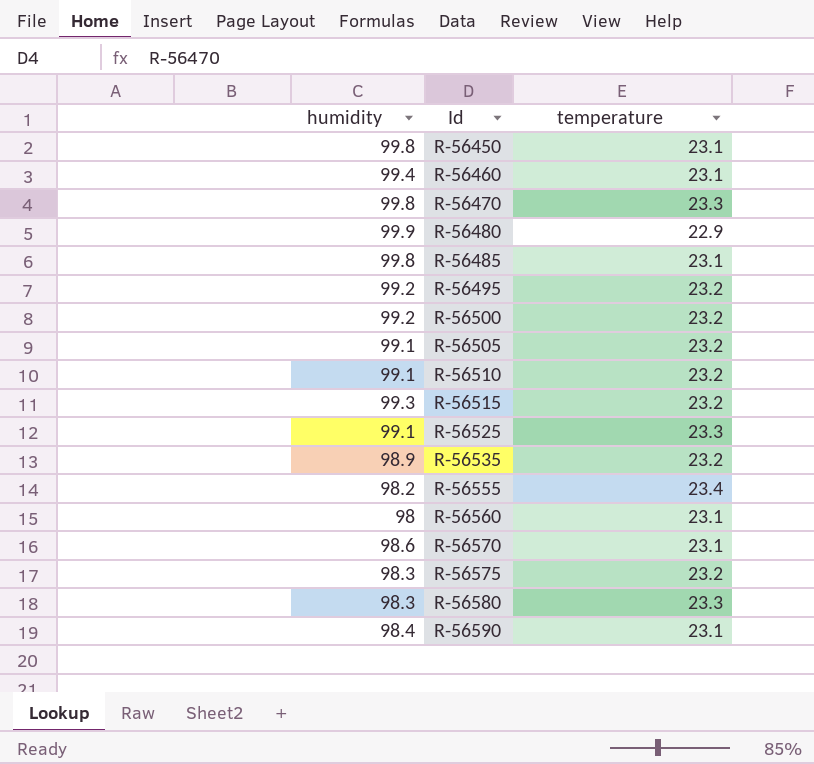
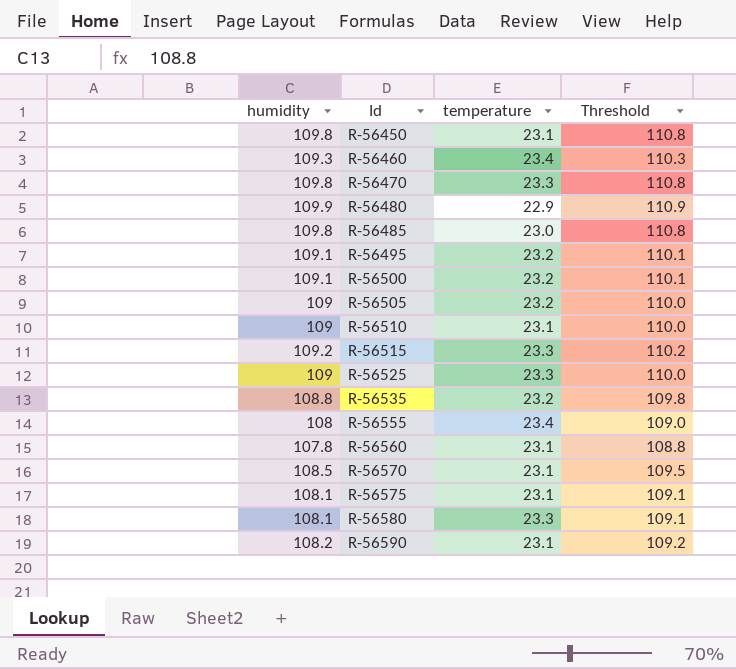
column Threshold | formula: none -> [humidity] + 1
R-56450 | humidity: 99.8 -> 109.8
R-56460 | humidity: 99.4 -> 109.3
R-56460 | temperature: 23.1 -> 23.4
R-56470 | humidity: 99.8 -> 109.8
R-56480 | humidity: 99.9 -> 109.9
R-56485 | humidity: 99.8 -> 109.8
R-56485 | temperature: 23.1 -> 23.0
R-56495 | humidity: 99.2 -> 109.1
R-56500 | humidity: 99.2 -> 109.1
R-56505 | humidity: 99.1 -> 109
R-56510 | humidity: 99.1 -> 109
R-56510 | temperature: 23.2 -> 23.1
R-56515 | humidity: 99.3 -> 109.2
R-56515 | temperature: 23.2 -> 23.3
R-56525 | humidity: 99.1 -> 109
R-56535 | humidity: 98.9 -> 108.8
R-56555 | humidity: 98.2 -> 108
R-56560 | humidity: 98 -> 107.8
R-56570 | humidity: 98.6 -> 108.5
R-56575 | humidity: 98.3 -> 108.1
R-56575 | temperature: 23.2 -> 23.1
R-56580 | humidity: 98.3 -> 108.1
R-56590 | humidity: 98.4 -> 108.2

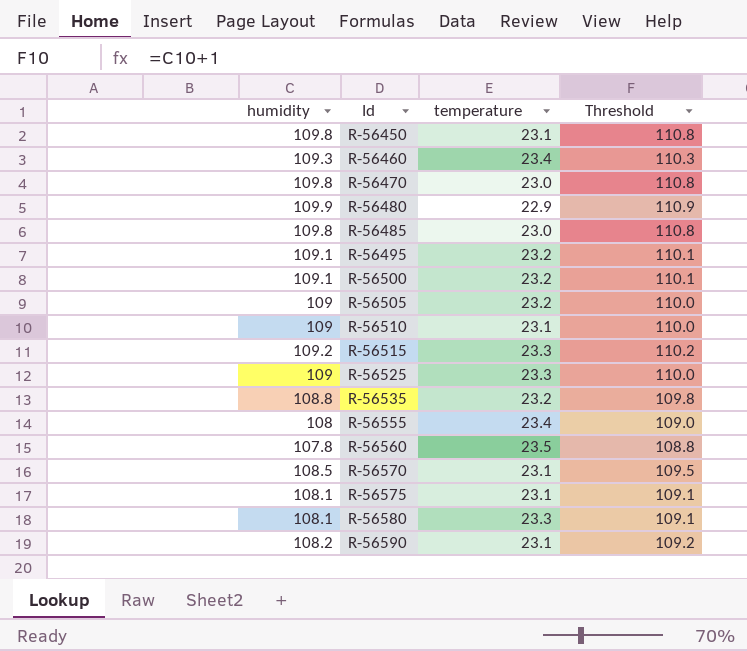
R-56470 | temperature: 23.3 -> 23.0
R-56560 | temperature: 23.1 -> 23.5

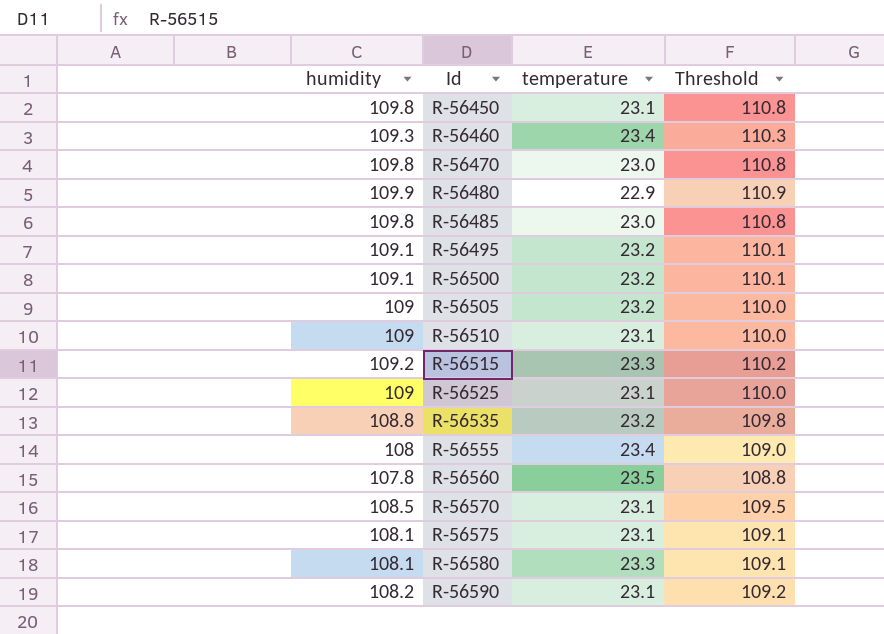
R-56525 | temperature: 23.3 -> 23.1

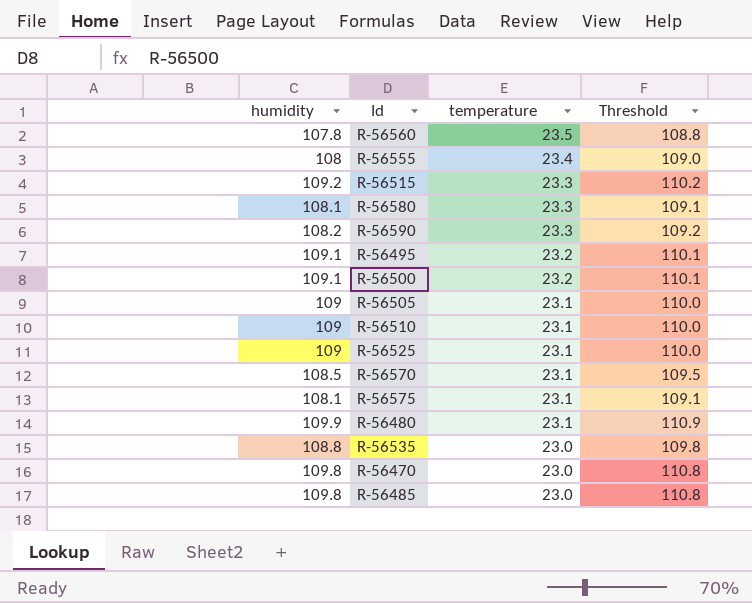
row order: Id ascending -> temperature descending
row R-56450: 109.8 | 23.1 | 110.8 -> none
row R-56460: 109.3 | 23.4 | 110.3 -> none
R-56590 | temperature: 23.1 -> 23.3
R-56505 | temperature: 23.2 -> 23.1
R-56480 | temperature: 22.9 -> 23.1
R-56535 | temperature: 23.2 -> 23.0

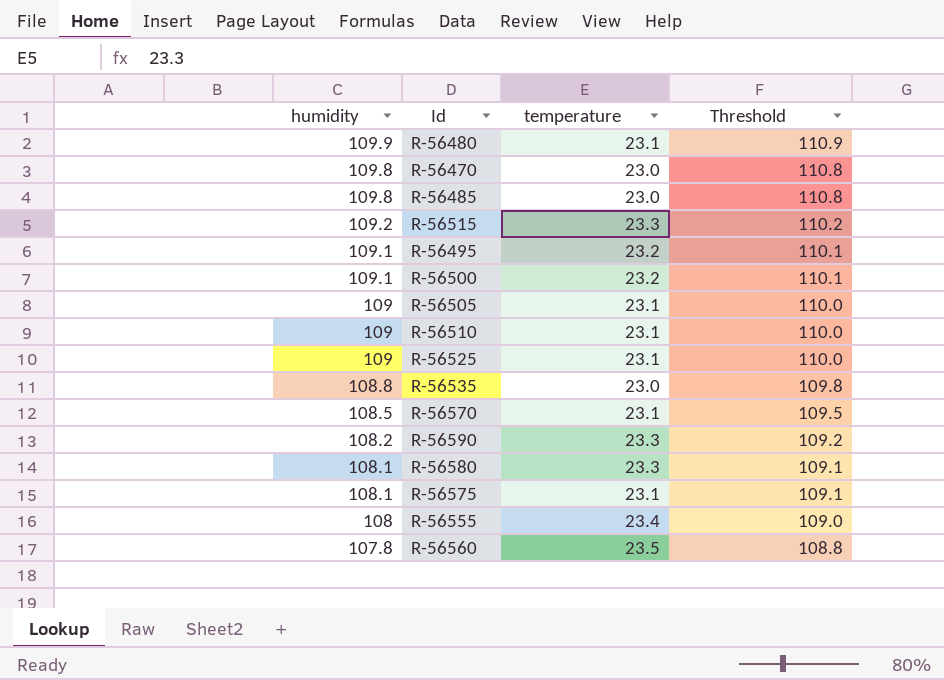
row order: temperature descending -> humidity descending

